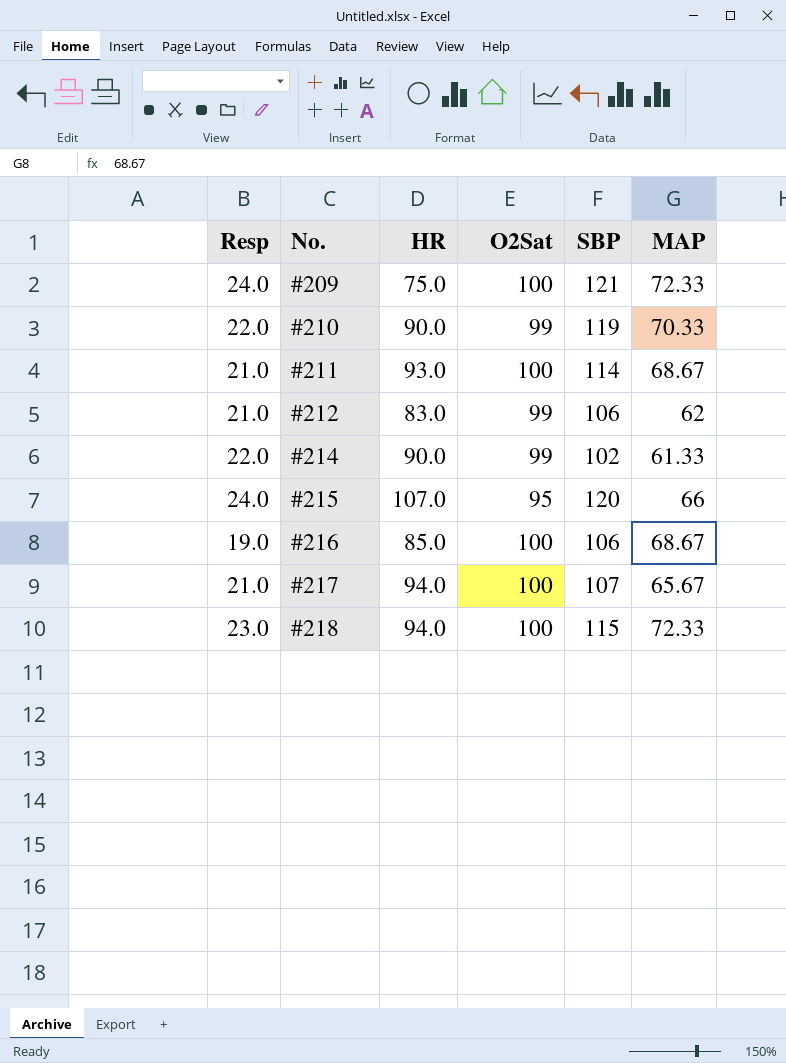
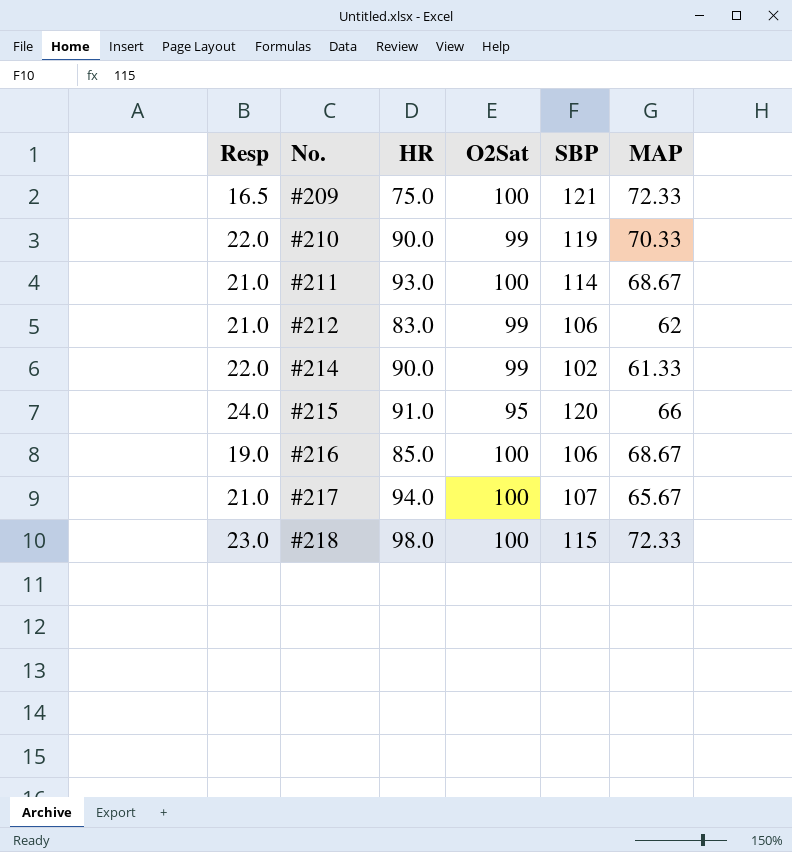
#209 | Resp: 24.0 -> 16.5
#215 | HR: 107.0 -> 91.0
#218 | HR: 94.0 -> 98.0

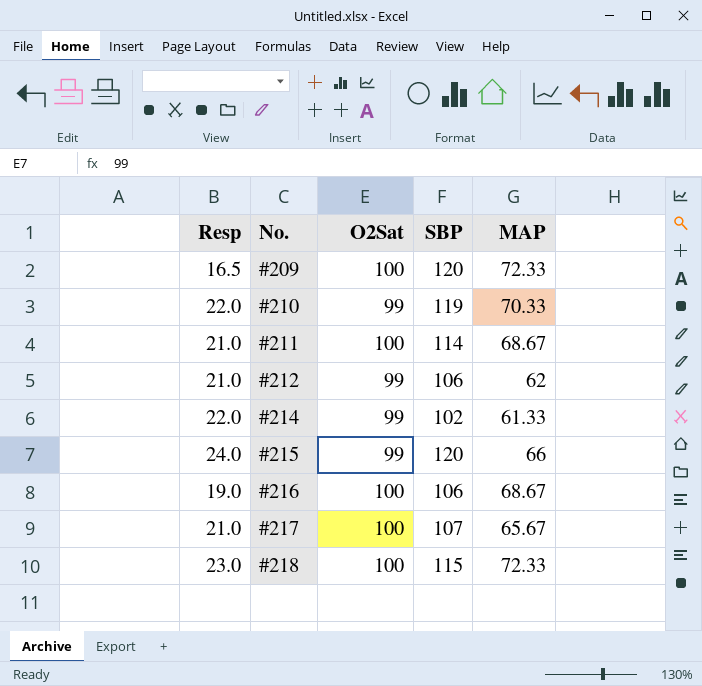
column HR | position: 3 -> none
#209 | SBP: 121 -> 120
#215 | O2Sat: 95 -> 99

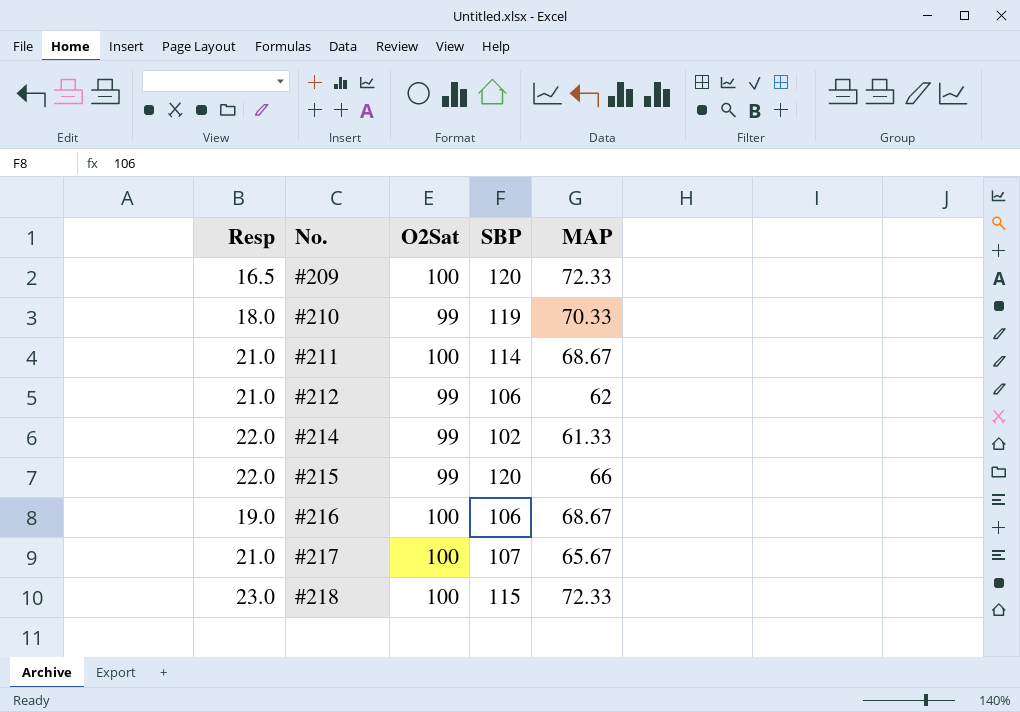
#210 | Resp: 22.0 -> 18.0
#215 | Resp: 24.0 -> 22.0

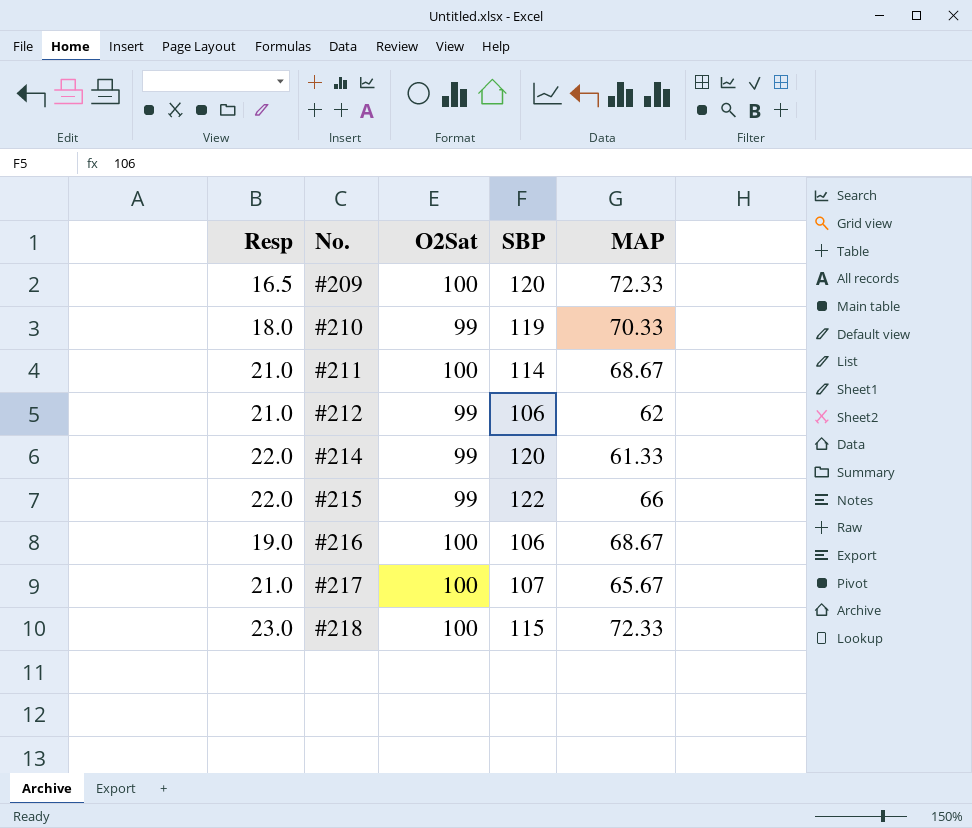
#214 | SBP: 102 -> 120
#215 | SBP: 120 -> 122

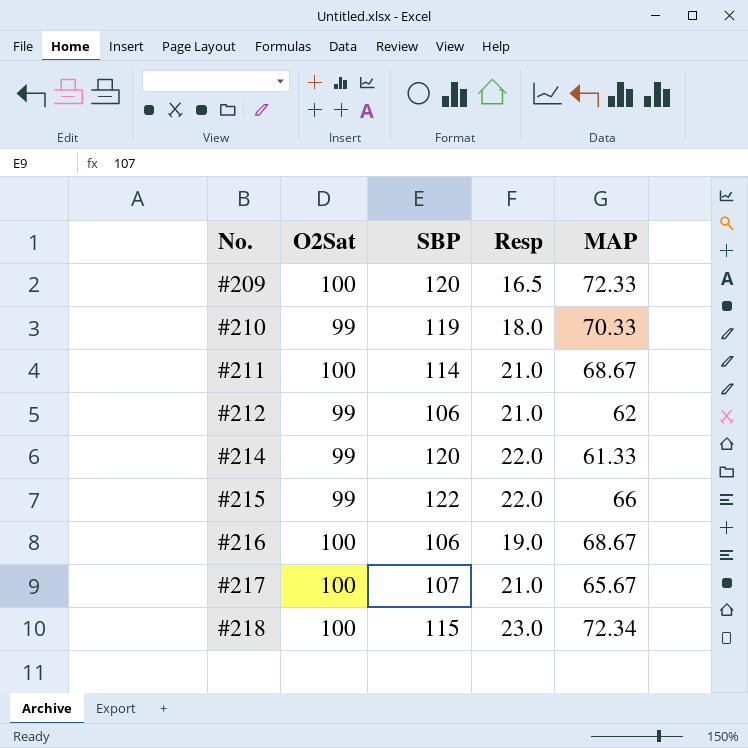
column Resp | position: 1 -> 4
#218 | MAP: 72.33 -> 72.34

